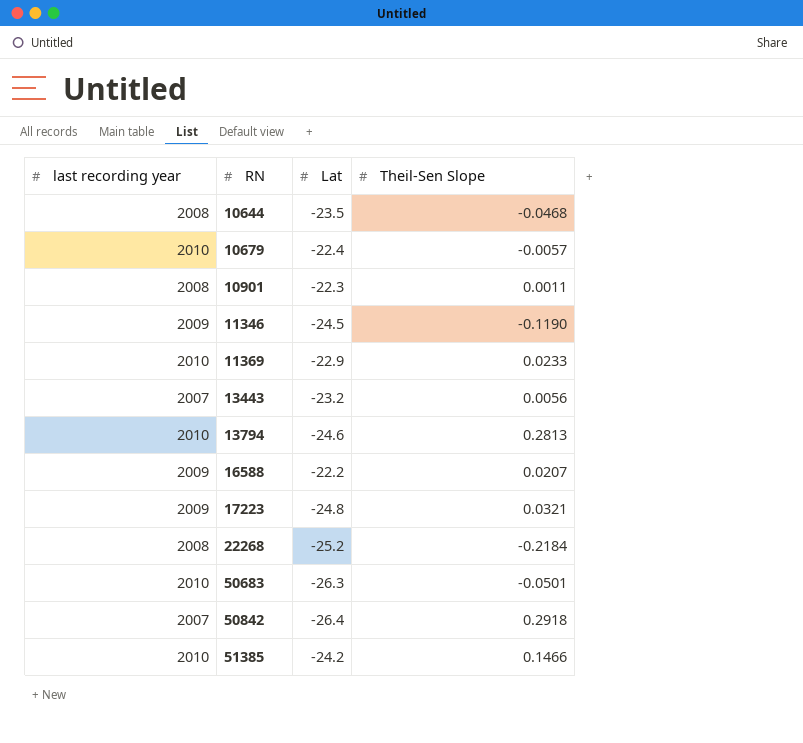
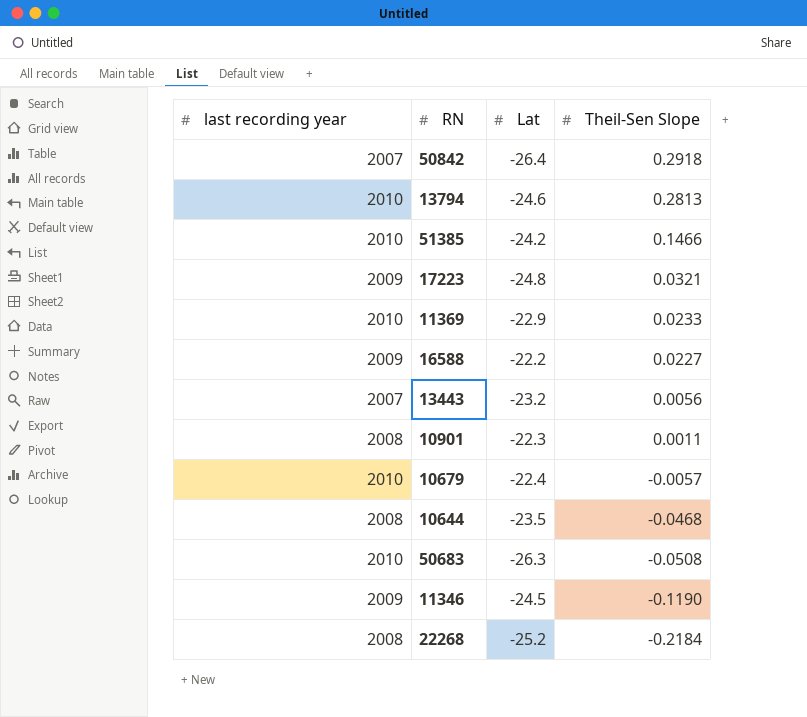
row order: RN ascending -> Theil-Sen Slope descending
16588 | Theil-Sen Slope: 0.0207 -> 0.0227
50683 | Theil-Sen Slope: -0.0501 -> -0.0508

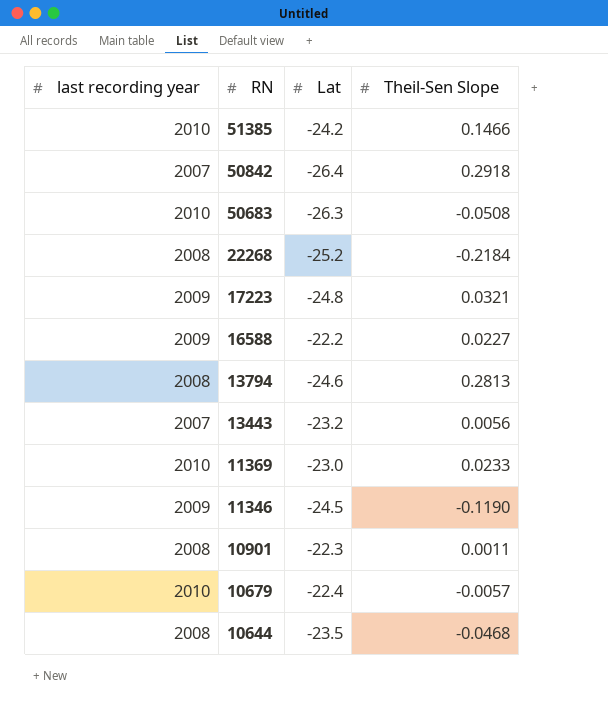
row order: Theil-Sen Slope descending -> RN descending
13794 | last recording year: 2010 -> 2008
11369 | Lat: -22.9 -> -23.0

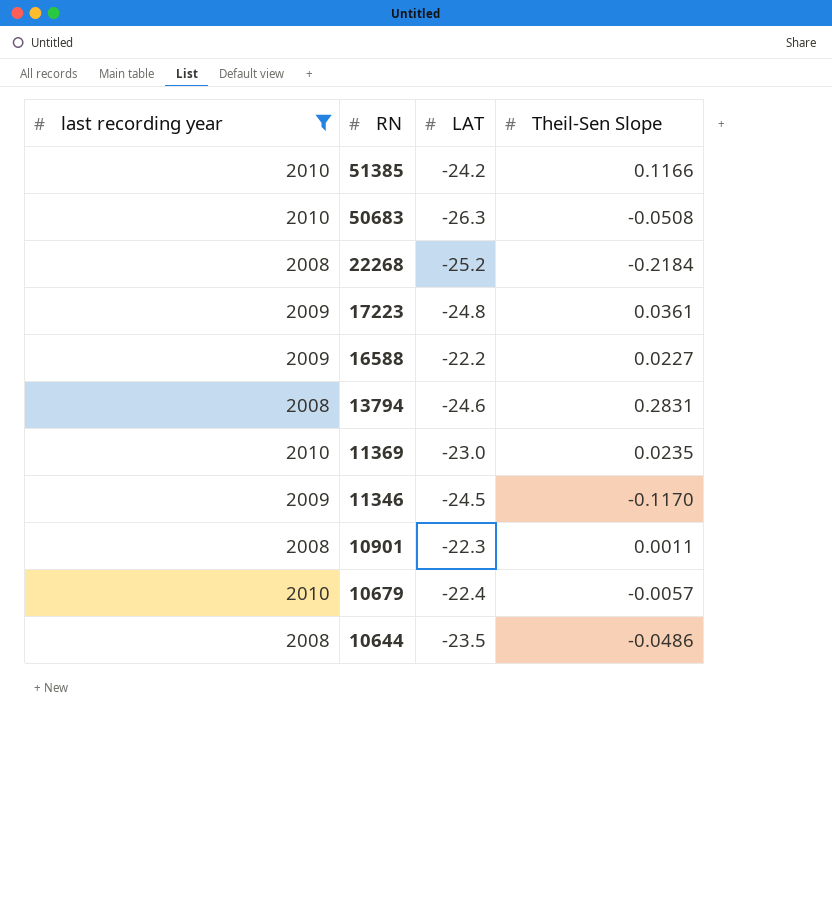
filter: none -> last recording year != 2007
column name: Lat -> LAT
51385 | Theil-Sen Slope: 0.1466 -> 0.1166
17223 | Theil-Sen Slope: 0.0321 -> 0.0361
13794 | Theil-Sen Slope: 0.2813 -> 0.2831
11369 | Theil-Sen Slope: 0.0233 -> 0.0235
11346 | Theil-Sen Slope: -0.1190 -> -0.1170
10644 | Theil-Sen Slope: -0.0468 -> -0.0486

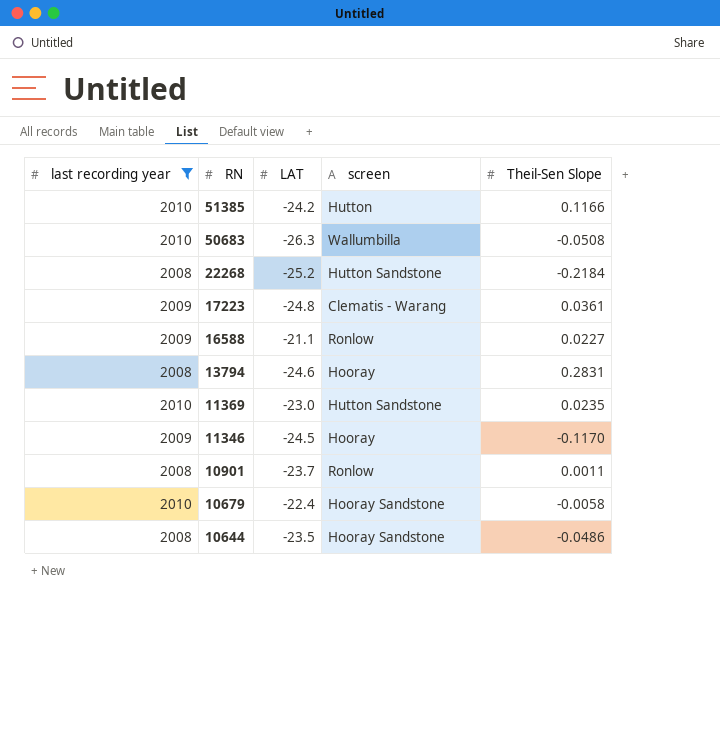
column screen | position: none -> 4
16588 | LAT: -22.2 -> -21.1
10901 | LAT: -22.3 -> -23.7
10679 | Theil-Sen Slope: -0.0057 -> -0.0058

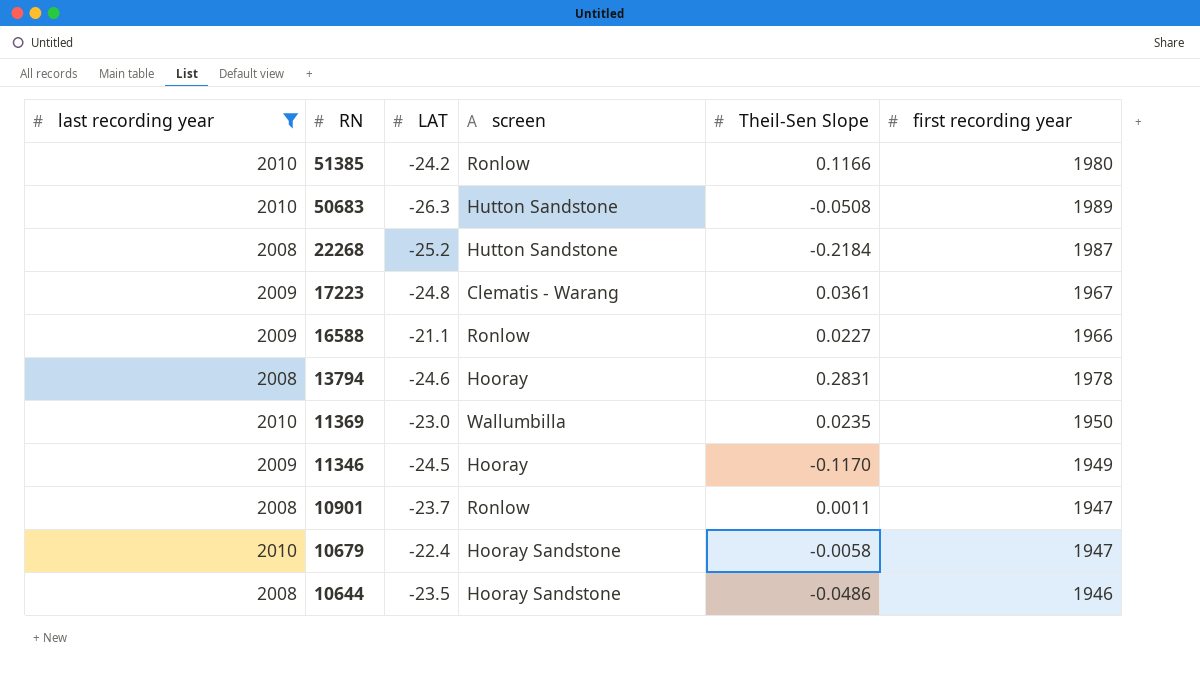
column first recording year | position: none -> 6
51385 | screen: Hutton -> Ronlow
50683 | screen: Wallumbilla -> Hutton Sandstone
11369 | screen: Hutton Sandstone -> Wallumbilla

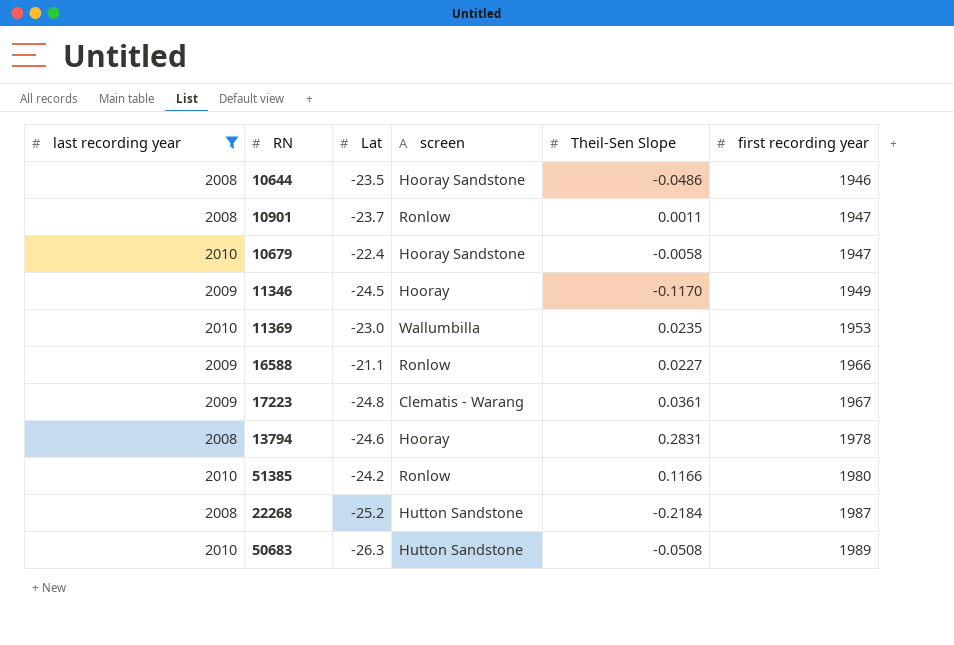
row order: RN descending -> first recording year ascending
column name: LAT -> Lat
11369 | first recording year: 1950 -> 1953

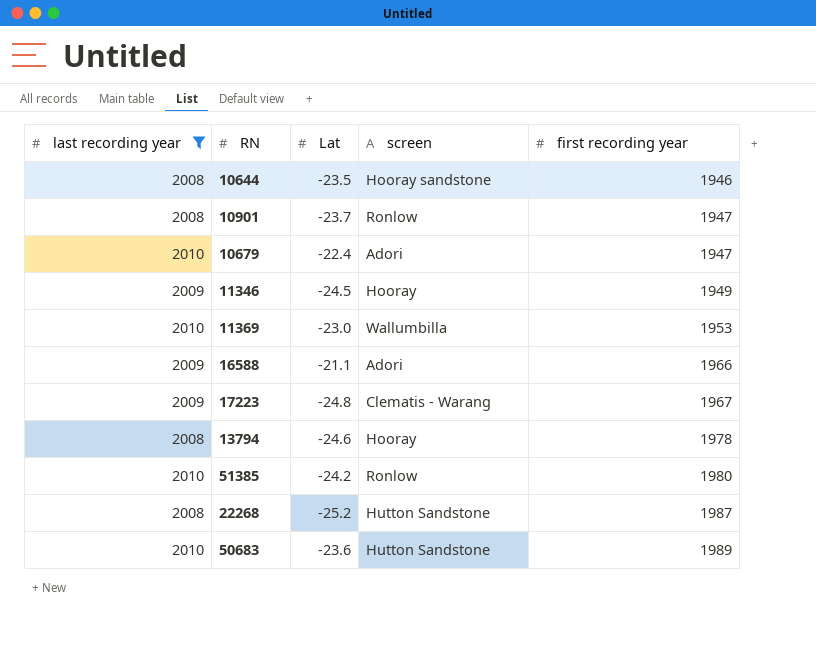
column Theil-Sen Slope | position: 5 -> none
10644 | screen: Hooray Sandstone -> Hooray sandstone
10679 | screen: Hooray Sandstone -> Adori
16588 | screen: Ronlow -> Adori
50683 | Lat: -26.3 -> -23.6

